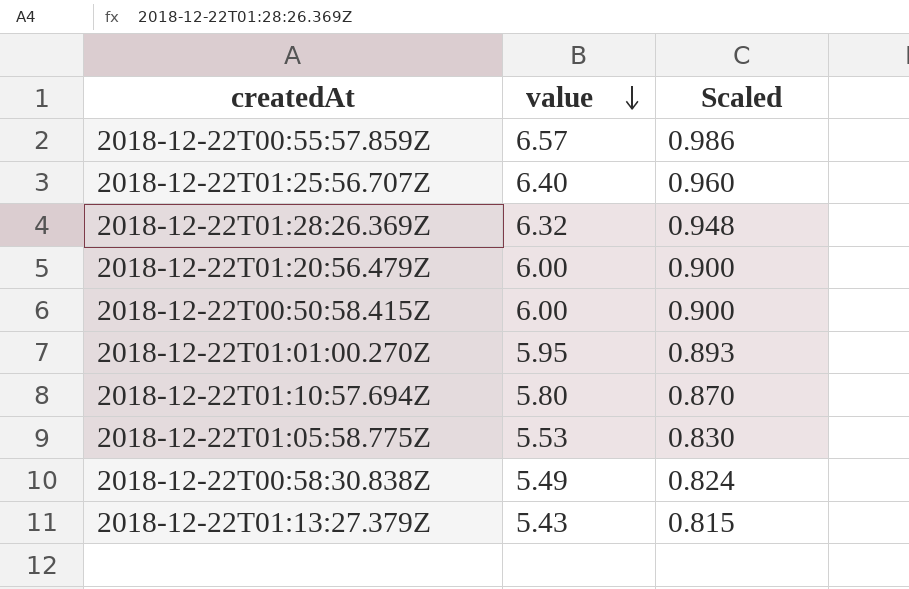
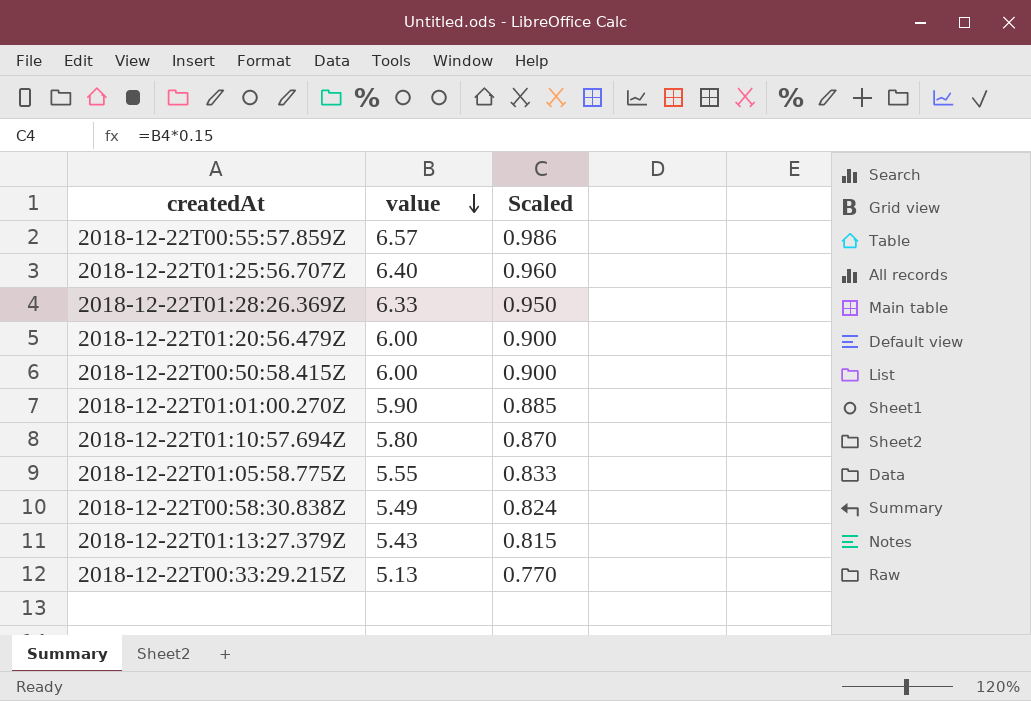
2018-12-22T01:28:26.369Z | value: 6.32 -> 6.33
2018-12-22T01:28:26.369Z | Scaled: 0.948 -> 0.950
2018-12-22T01:01:00.270Z | value: 5.95 -> 5.90
2018-12-22T01:01:00.270Z | Scaled: 0.893 -> 0.885
2018-12-22T01:05:58.775Z | value: 5.53 -> 5.55
2018-12-22T01:05:58.775Z | Scaled: 0.830 -> 0.833
row 2018-12-22T00:33:29.215Z: none -> 5.13 | 0.770

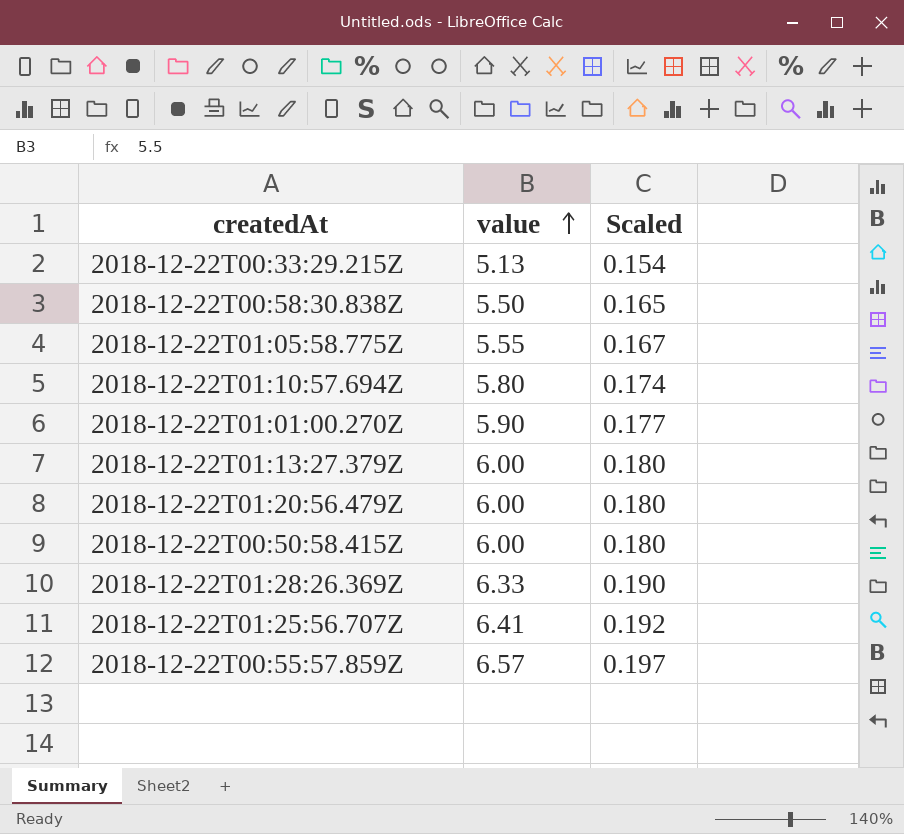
row order: value descending -> value ascending
column Scaled | formula: [value] * 0.15 -> [value] * 0.03
2018-12-22T00:58:30.838Z | value: 5.49 -> 5.50
2018-12-22T01:13:27.379Z | value: 5.43 -> 6.00
2018-12-22T01:25:56.707Z | value: 6.40 -> 6.41

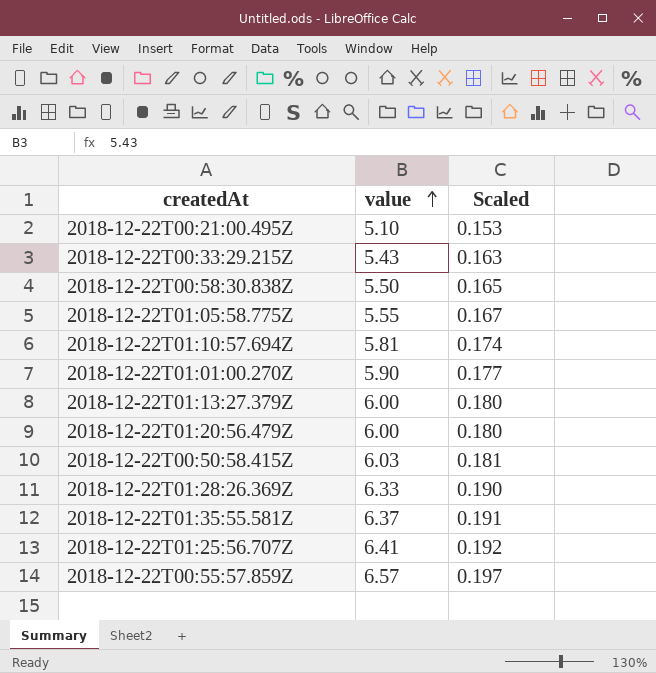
row 2018-12-22T00:21:00.495Z: none -> 5.10 | 0.153
2018-12-22T00:33:29.215Z | value: 5.13 -> 5.43
2018-12-22T00:33:29.215Z | Scaled: 0.154 -> 0.163
2018-12-22T01:10:57.694Z | value: 5.80 -> 5.81
2018-12-22T00:50:58.415Z | value: 6.00 -> 6.03
2018-12-22T00:50:58.415Z | Scaled: 0.180 -> 0.181
row 2018-12-22T01:35:55.581Z: none -> 6.37 | 0.191

